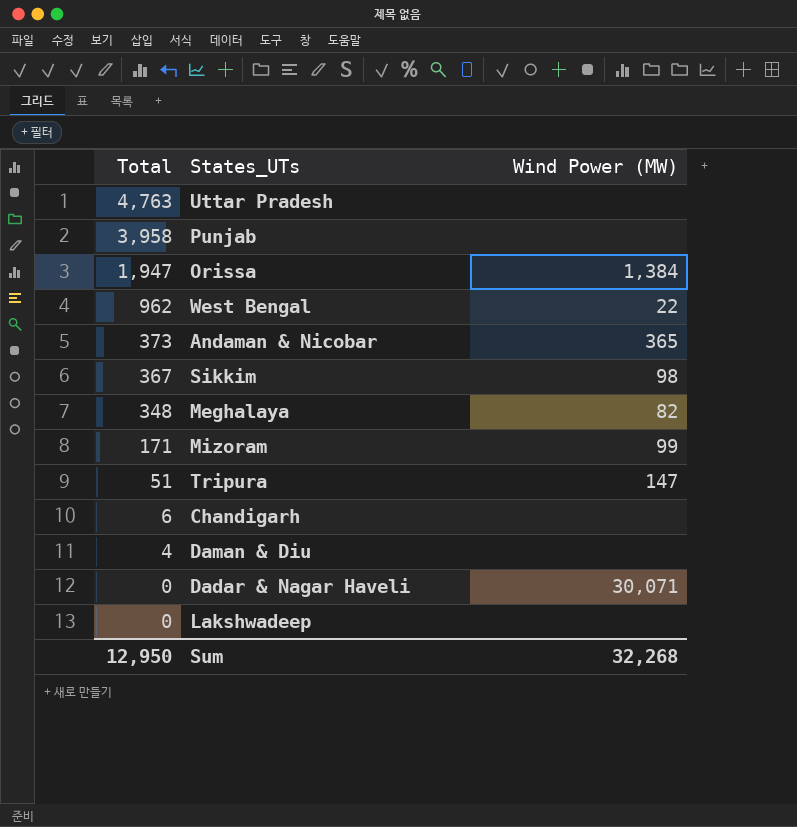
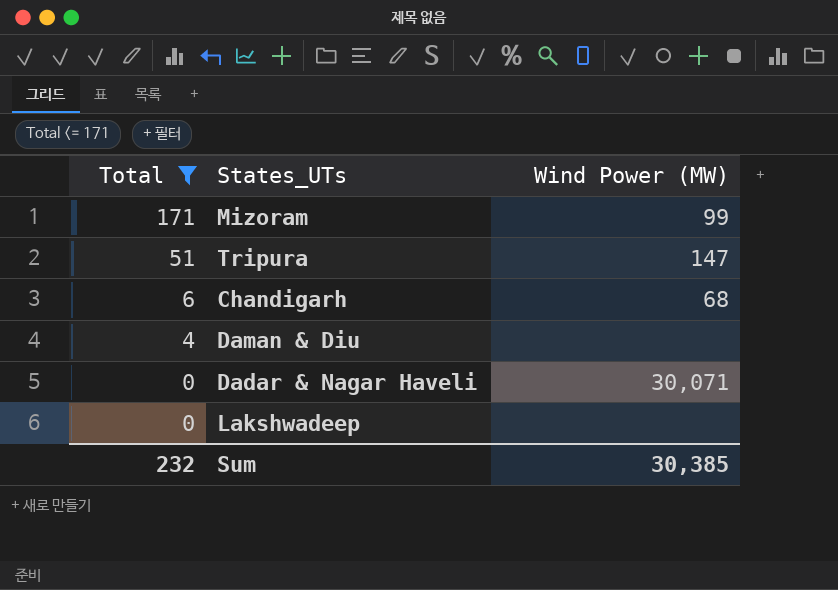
filter: none -> Total <= 171
Chandigarh | Wind Power (MW): none -> 68
Sum | Total: 12,950 -> 232
Sum | Wind Power (MW): 32,268 -> 30,385

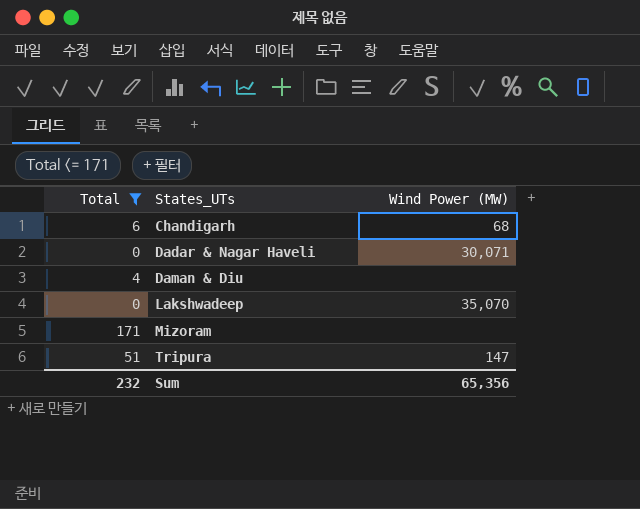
row order: Total descending -> States_UTs ascending
Lakshwadeep | Wind Power (MW): none -> 35,070
Mizoram | Wind Power (MW): 99 -> none
Sum | Wind Power (MW): 30,385 -> 65,356

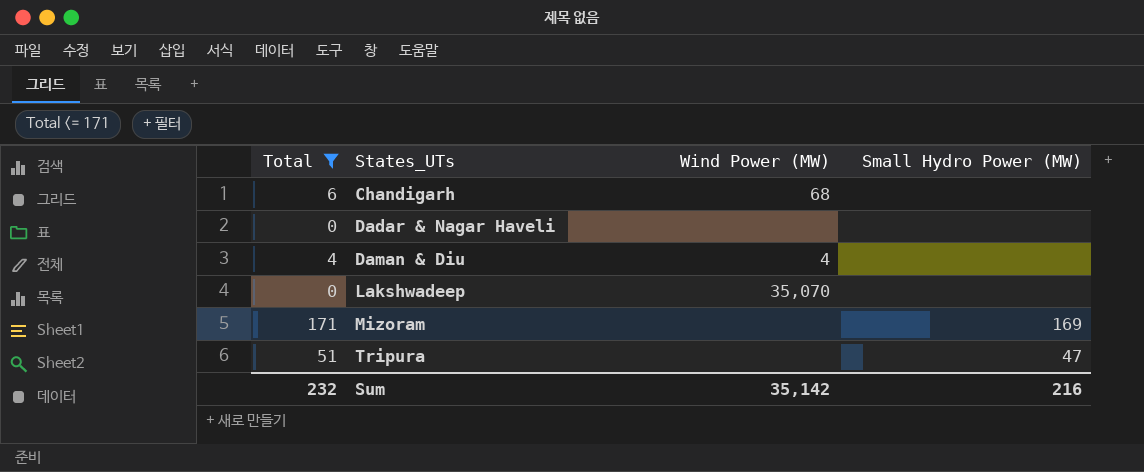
column Small Hydro Power (MW) | position: none -> 4
Dadar & Nagar Haveli | Wind Power (MW): 30,071 -> none
Daman & Diu | Wind Power (MW): none -> 4
Tripura | Wind Power (MW): 147 -> none
Sum | Wind Power (MW): 65,356 -> 35,142

